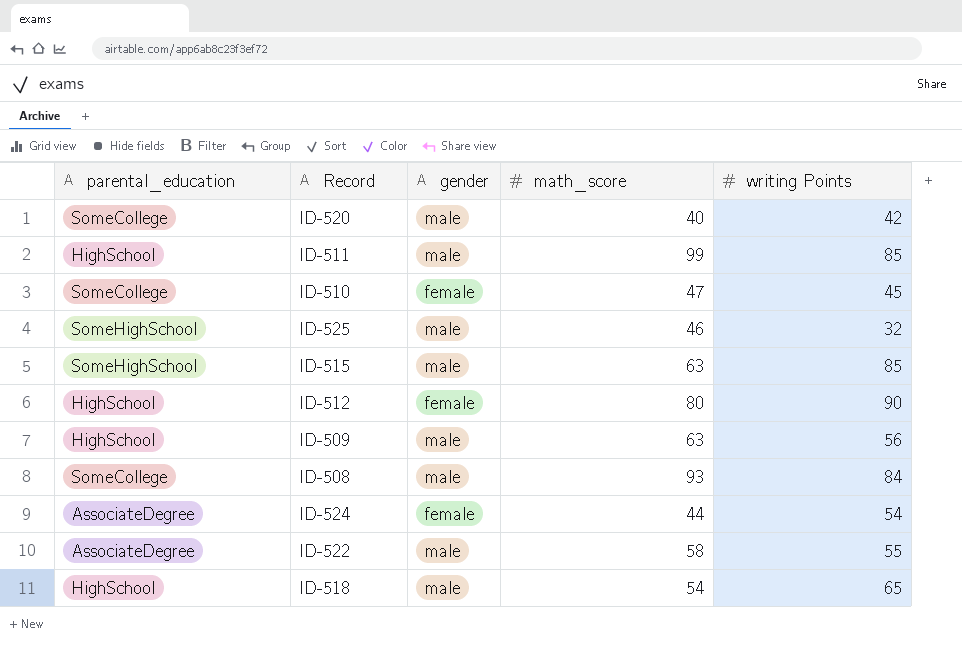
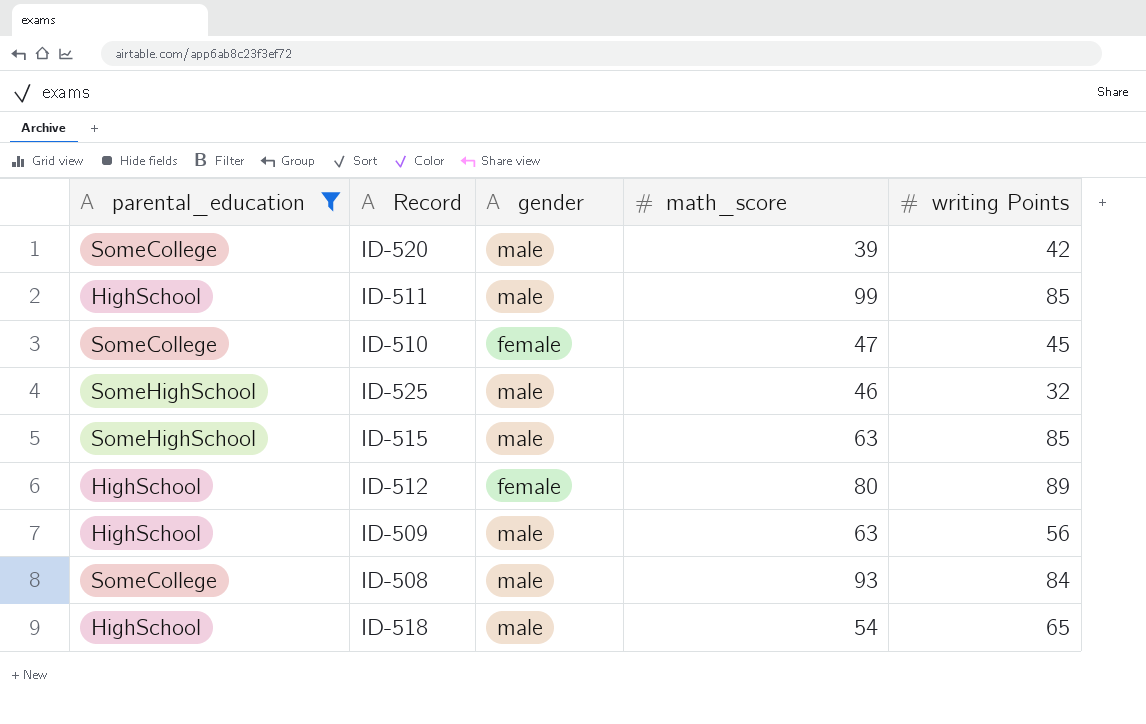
filter: none -> parental_education != AssociateDegree
ID-520 | math_score: 40 -> 39
ID-512 | writing Points: 90 -> 89

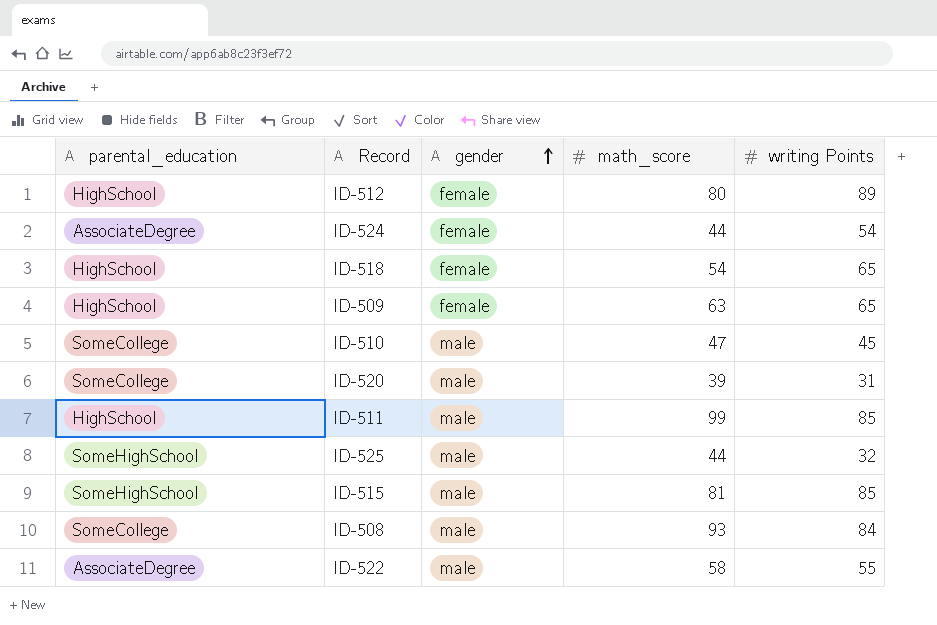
filter: parental_education != AssociateDegree -> none
row order: none -> gender ascending
ID-518 | gender: male -> female
ID-509 | gender: male -> female
ID-509 | writing Points: 56 -> 65
ID-510 | gender: female -> male
ID-520 | writing Points: 42 -> 31
ID-525 | math_score: 46 -> 44
ID-515 | math_score: 63 -> 81

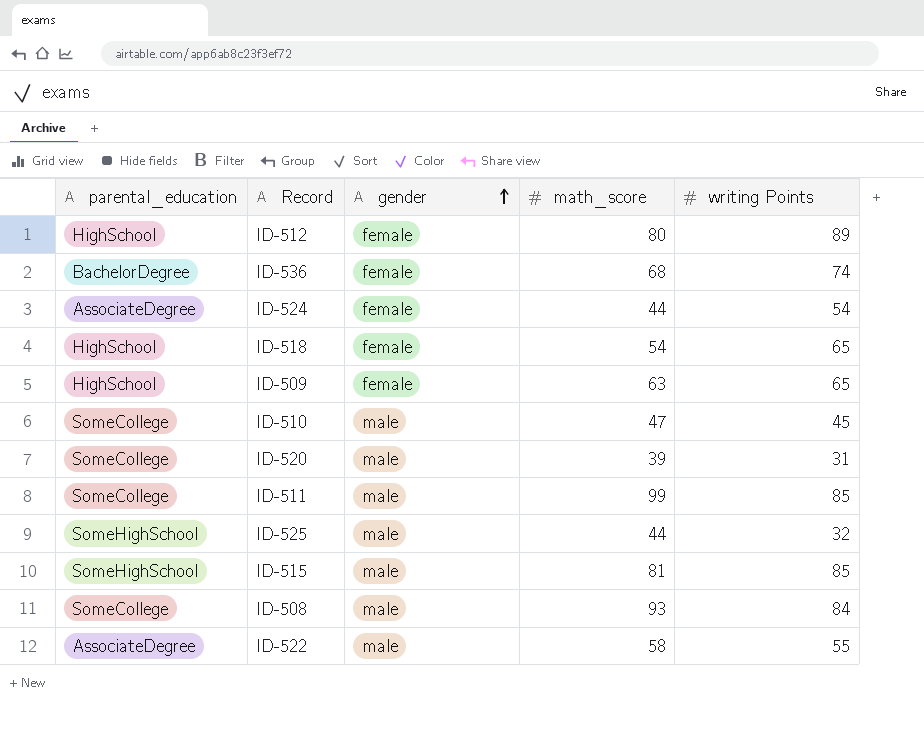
row ID-536: none -> BachelorDegree | female | 68 | 74
ID-511 | parental_education: HighSchool -> SomeCollege

